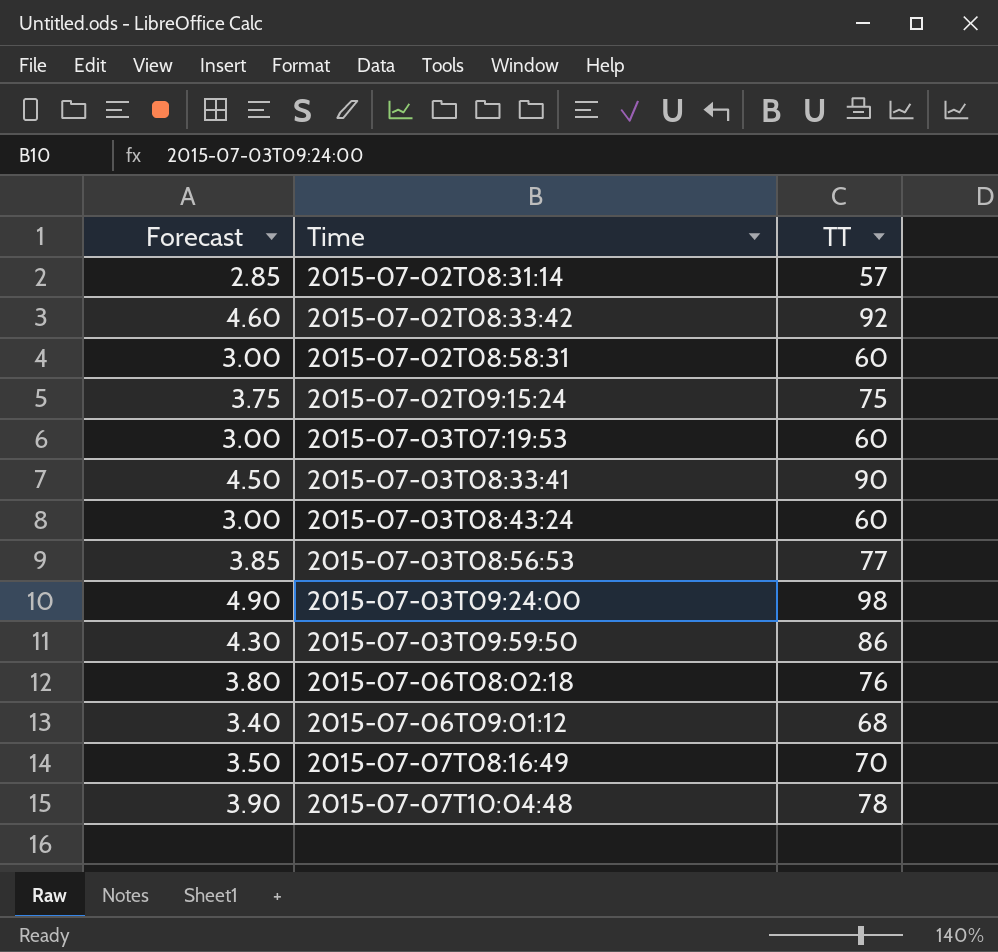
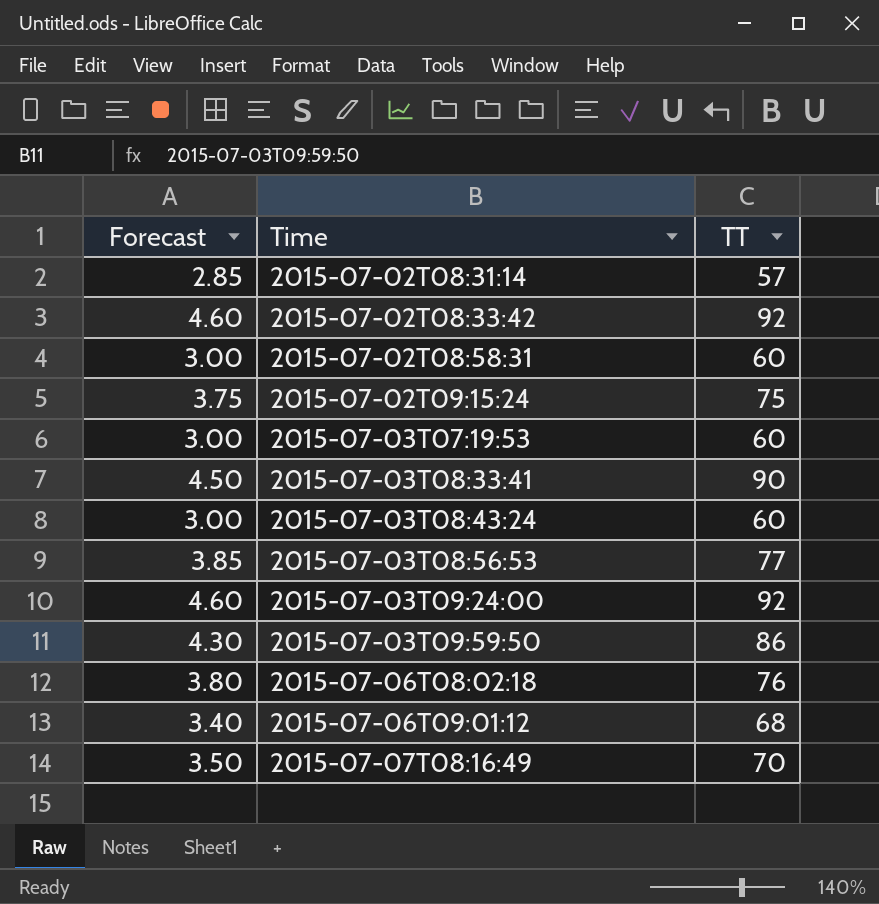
row 2015-07-07T10:04:48: 3.90 | 78 -> none
2015-07-03T09:24:00 | Forecast: 4.90 -> 4.60
2015-07-03T09:24:00 | TT: 98 -> 92

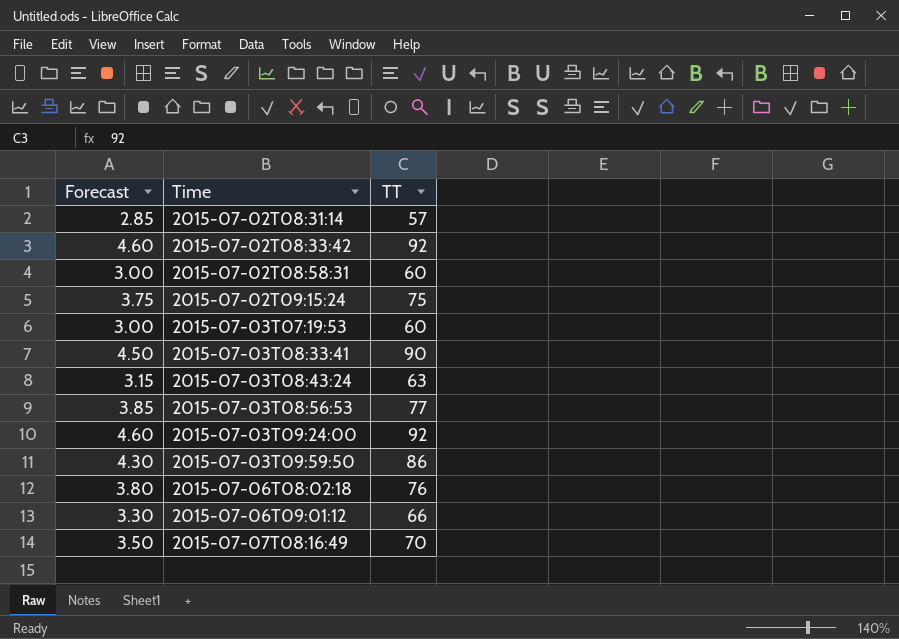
2015-07-03T08:43:24 | Forecast: 3.00 -> 3.15
2015-07-03T08:43:24 | TT: 60 -> 63
2015-07-06T09:01:12 | Forecast: 3.40 -> 3.30
2015-07-06T09:01:12 | TT: 68 -> 66

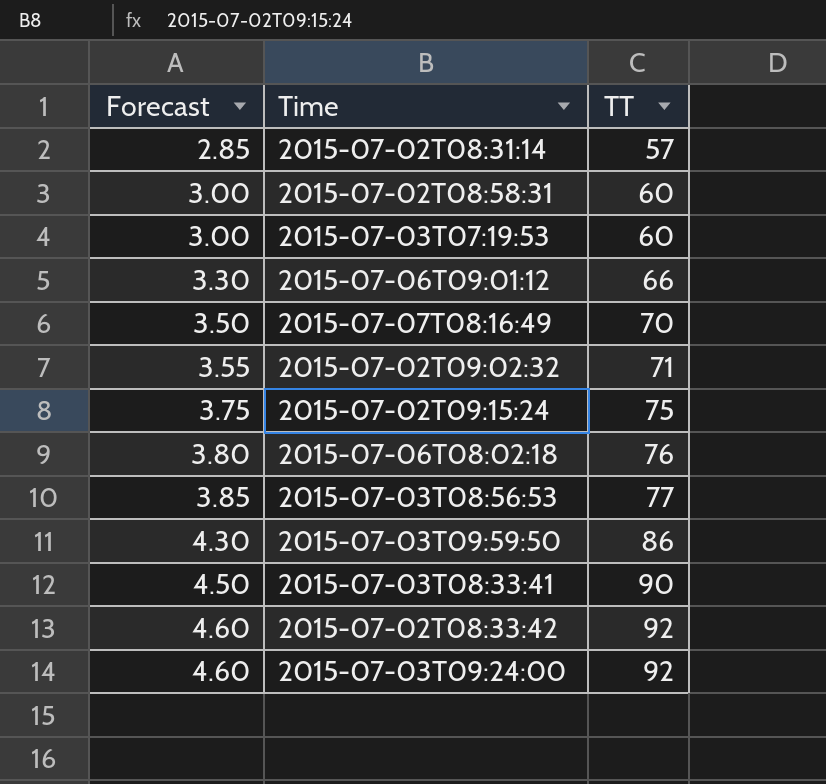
row order: Time ascending -> Forecast ascending
row 2015-07-03T08:43:24: 3.15 | 63 -> none
row 2015-07-02T09:02:32: none -> 3.55 | 71

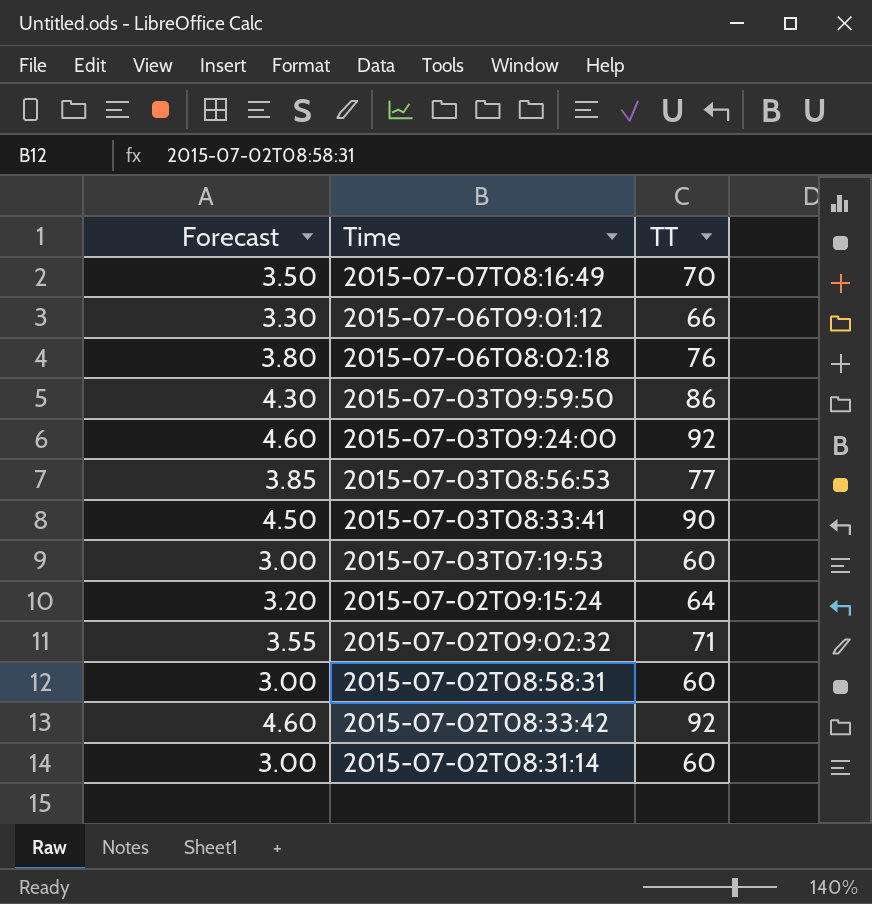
row order: Forecast ascending -> Time descending
2015-07-02T09:15:24 | Forecast: 3.75 -> 3.20
2015-07-02T09:15:24 | TT: 75 -> 64
2015-07-02T08:31:14 | Forecast: 2.85 -> 3.00
2015-07-02T08:31:14 | TT: 57 -> 60

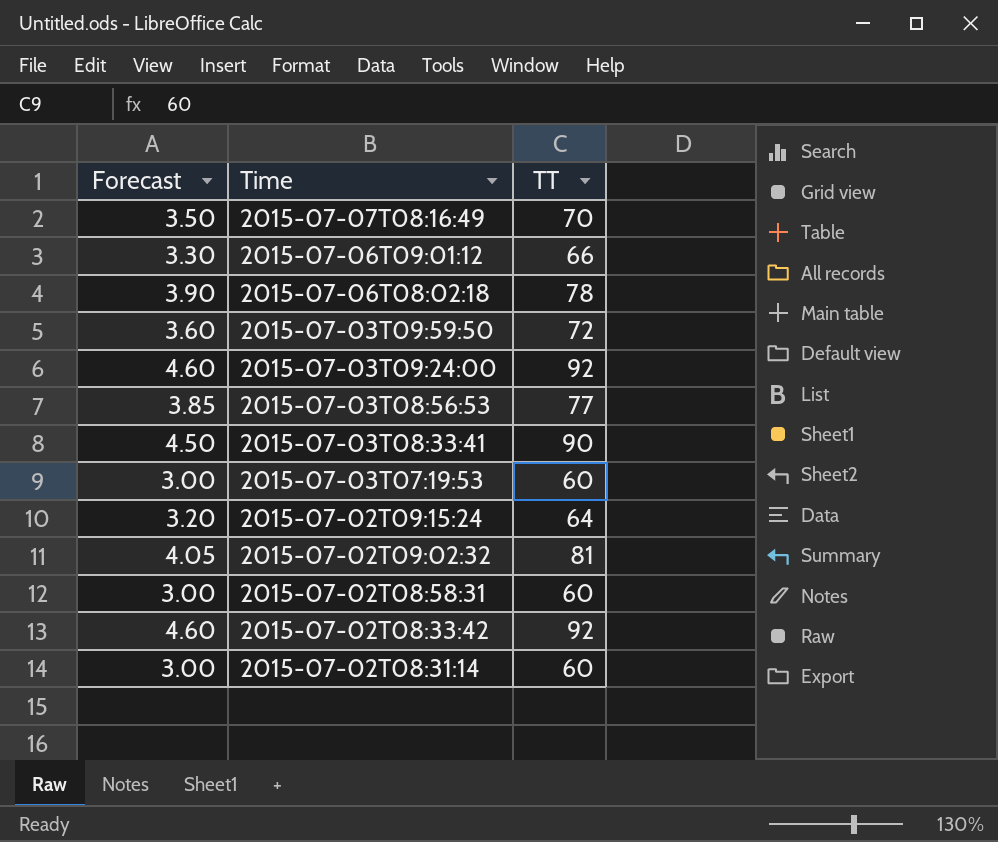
2015-07-06T08:02:18 | Forecast: 3.80 -> 3.90
2015-07-06T08:02:18 | TT: 76 -> 78
2015-07-03T09:59:50 | Forecast: 4.30 -> 3.60
2015-07-03T09:59:50 | TT: 86 -> 72
2015-07-02T09:02:32 | Forecast: 3.55 -> 4.05
2015-07-02T09:02:32 | TT: 71 -> 81

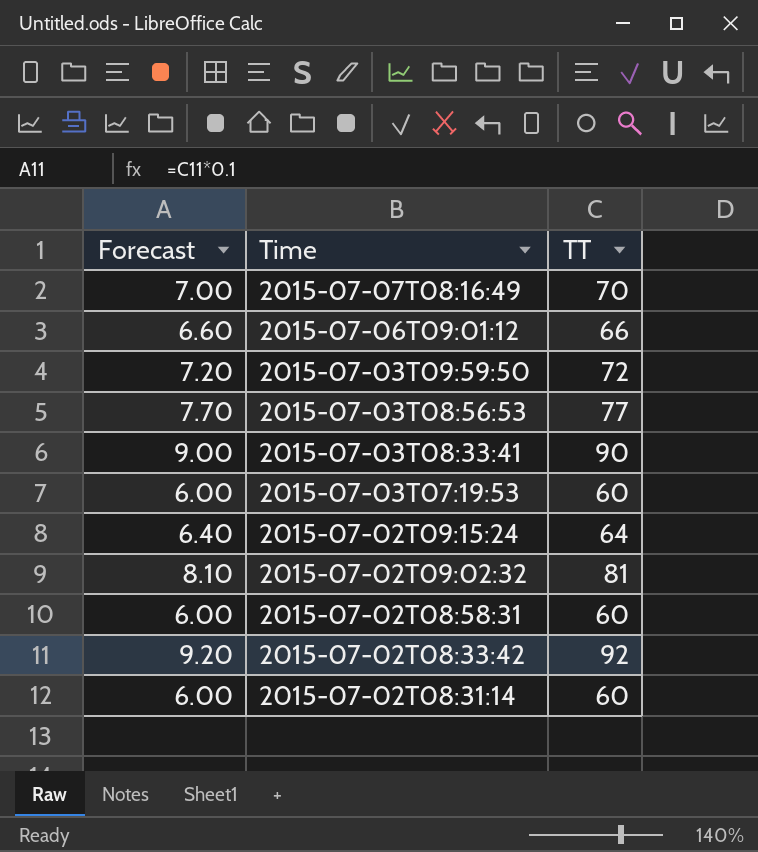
column Forecast | formula: [TT] * 0.05 -> [TT] * 0.1
row 2015-07-06T08:02:18: 3.90 | 78 -> none
row 2015-07-03T09:24:00: 4.60 | 92 -> none

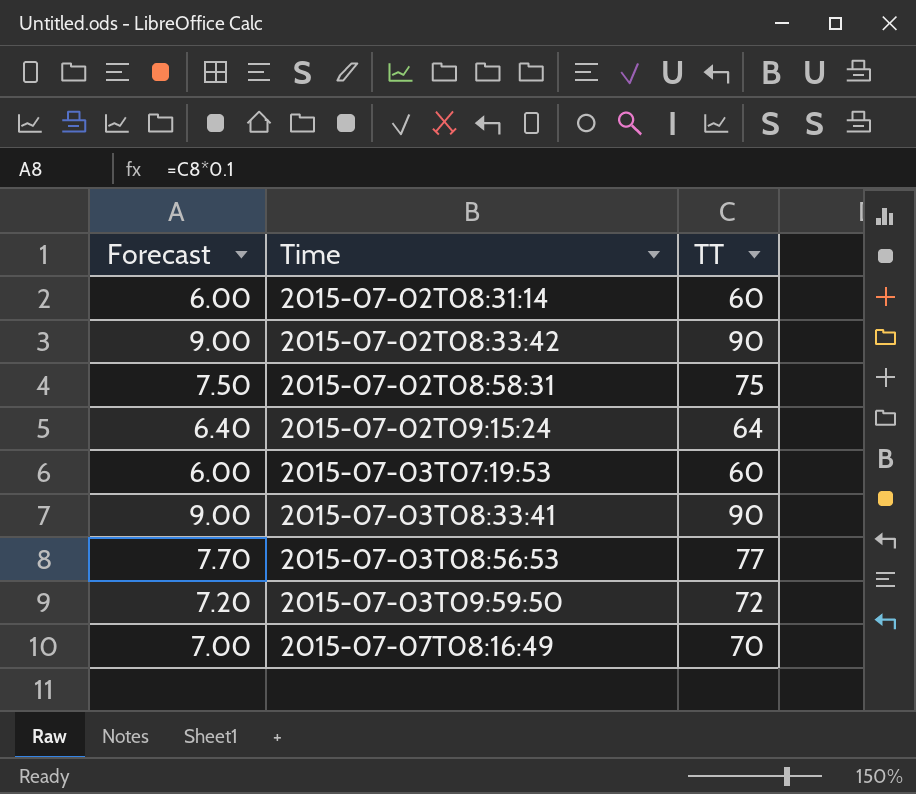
row order: Time descending -> Time ascending
row 2015-07-06T09:01:12: 6.60 | 66 -> none
row 2015-07-02T09:02:32: 8.10 | 81 -> none
2015-07-02T08:33:42 | Forecast: 9.20 -> 9.00
2015-07-02T08:33:42 | TT: 92 -> 90
2015-07-02T08:58:31 | Forecast: 6.00 -> 7.50
2015-07-02T08:58:31 | TT: 60 -> 75

